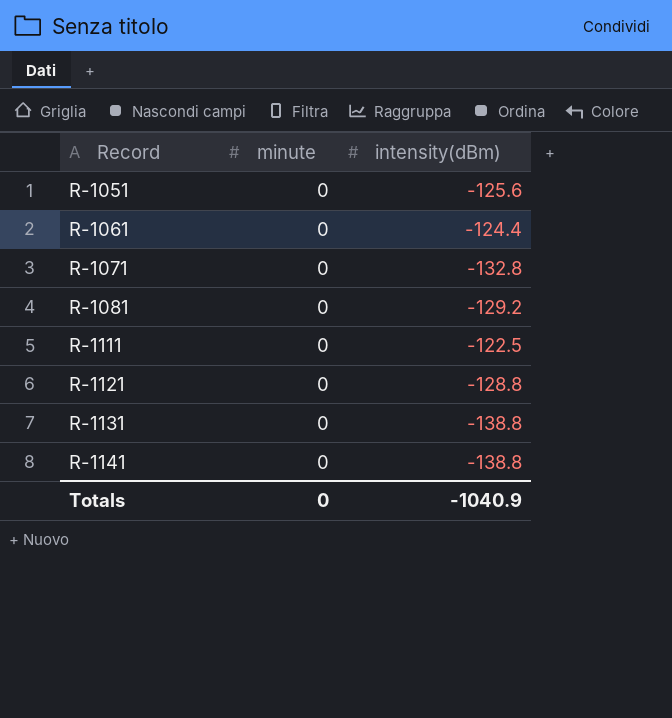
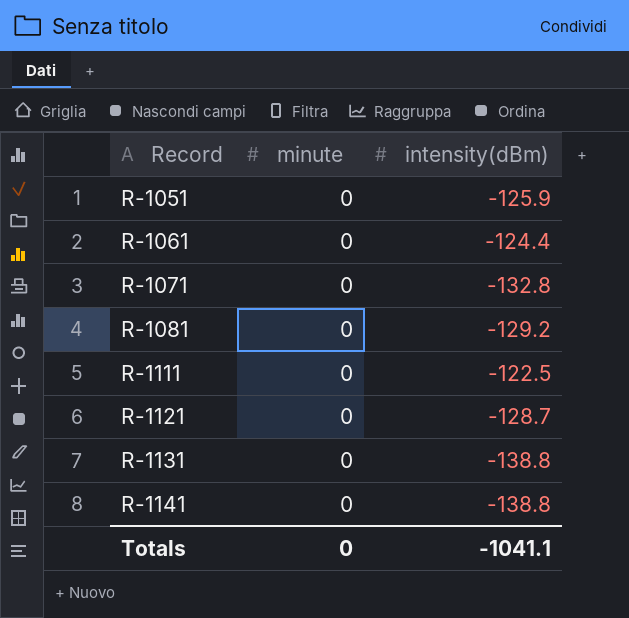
R-1051 | intensity(dBm): -125.6 -> -125.9
R-1121 | intensity(dBm): -128.8 -> -128.7
Totals | intensity(dBm): -1040.9 -> -1041.1

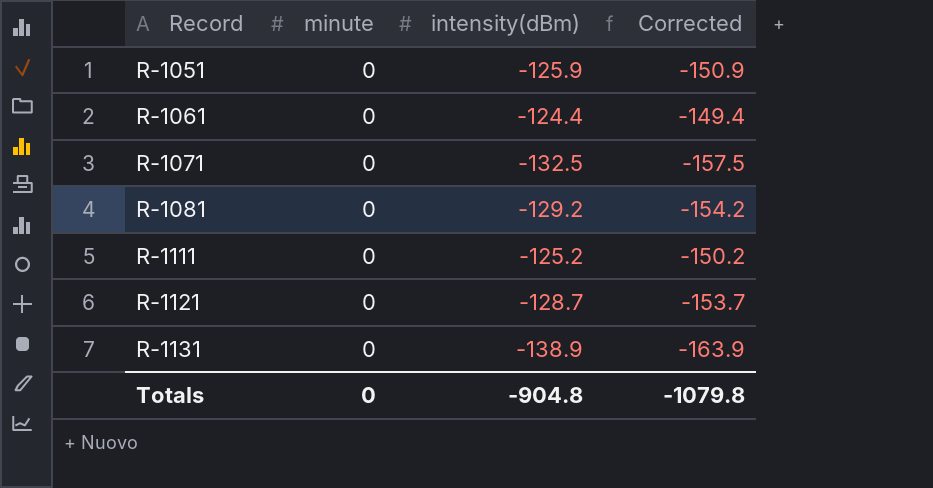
column Corrected | formula: none -> [intensity(dBm)] - 25
row R-1141: 0 | -138.8 -> none
R-1071 | intensity(dBm): -132.8 -> -132.5
R-1111 | intensity(dBm): -122.5 -> -125.2
R-1131 | intensity(dBm): -138.8 -> -138.9
Totals | intensity(dBm): -1041.1 -> -904.8

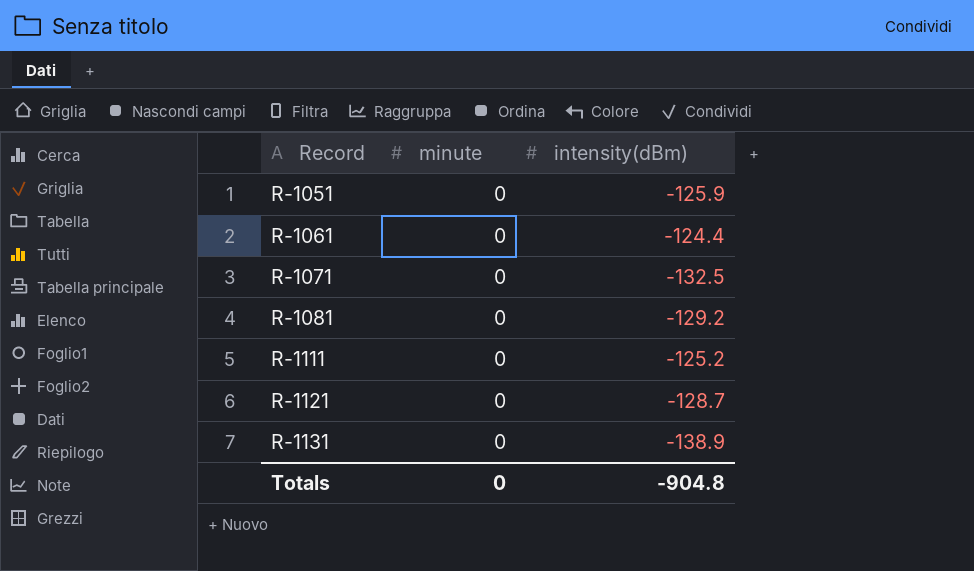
column Corrected | formula: [intensity(dBm)] - 25 -> none

